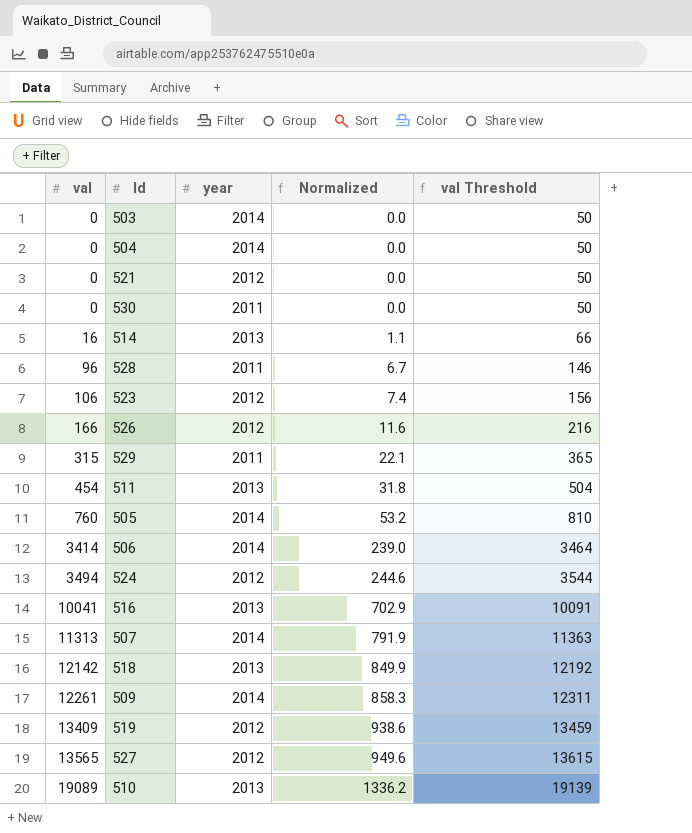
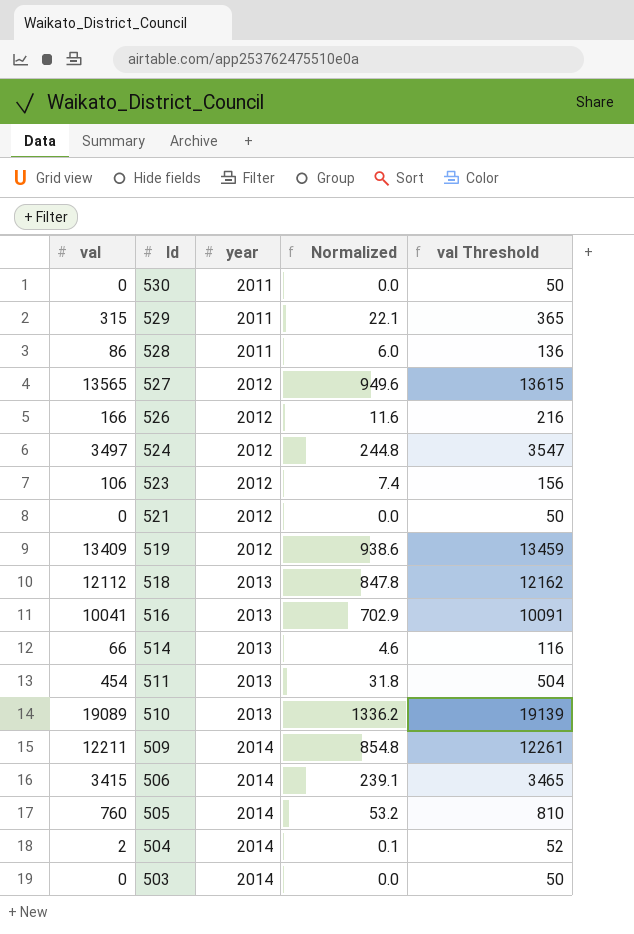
row order: val ascending -> Id descending
row 507: 11313 | 2014 | 791.9 | 11363 -> none
528 | val: 96 -> 86
528 | Normalized: 6.7 -> 6.0
528 | val Threshold: 146 -> 136
524 | val: 3494 -> 3497
524 | Normalized: 244.6 -> 244.8
524 | val Threshold: 3544 -> 3547
518 | val: 12142 -> 12112
518 | Normalized: 849.9 -> 847.8
518 | val Threshold: 12192 -> 12162
514 | val: 16 -> 66
514 | Normalized: 1.1 -> 4.6
514 | val Threshold: 66 -> 116
509 | val: 12261 -> 12211
509 | Normalized: 858.3 -> 854.8
509 | val Threshold: 12311 -> 12261
506 | val: 3414 -> 3415
506 | Normalized: 239.0 -> 239.1
506 | val Threshold: 3464 -> 3465
504 | val: 0 -> 2
504 | Normalized: 0.0 -> 0.1
504 | val Threshold: 50 -> 52

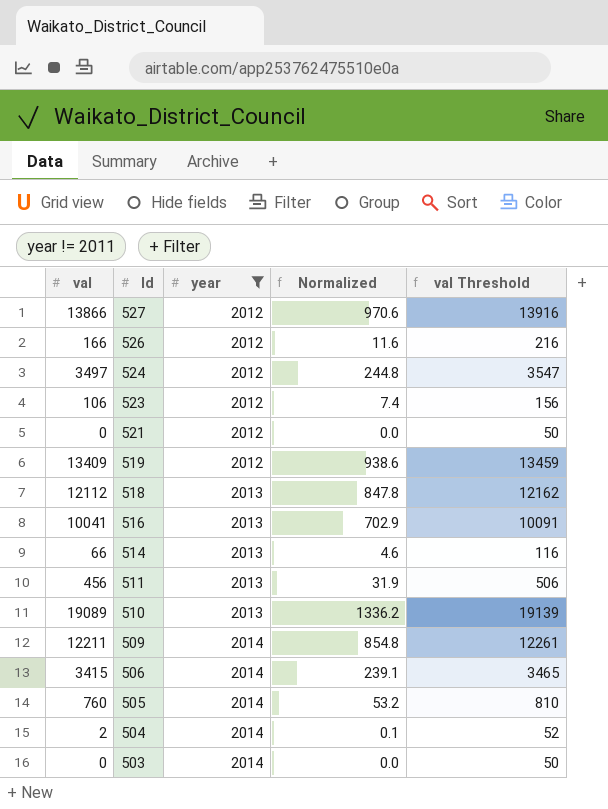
filter: none -> year != 2011
527 | val: 13565 -> 13866
527 | Normalized: 949.6 -> 970.6
527 | val Threshold: 13615 -> 13916
511 | val: 454 -> 456
511 | Normalized: 31.8 -> 31.9
511 | val Threshold: 504 -> 506

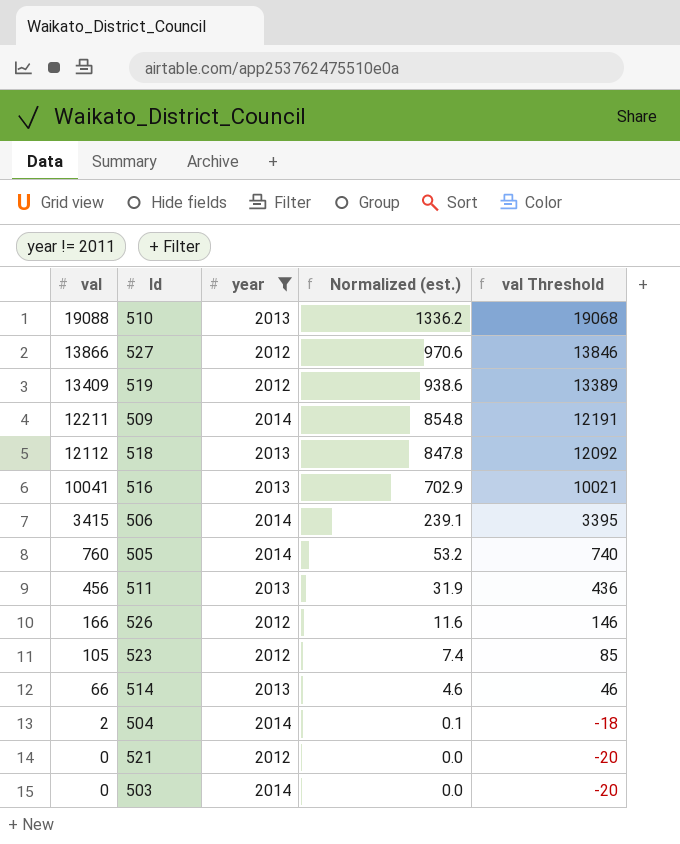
row order: Id descending -> val descending
column name: Normalized -> Normalized (est.)
column val Threshold | formula: [val] + 50 -> [val] - 20
row 524: 3497 | 2012 | 244.8 | 3547 -> none
510 | val: 19089 -> 19088
523 | val: 106 -> 105

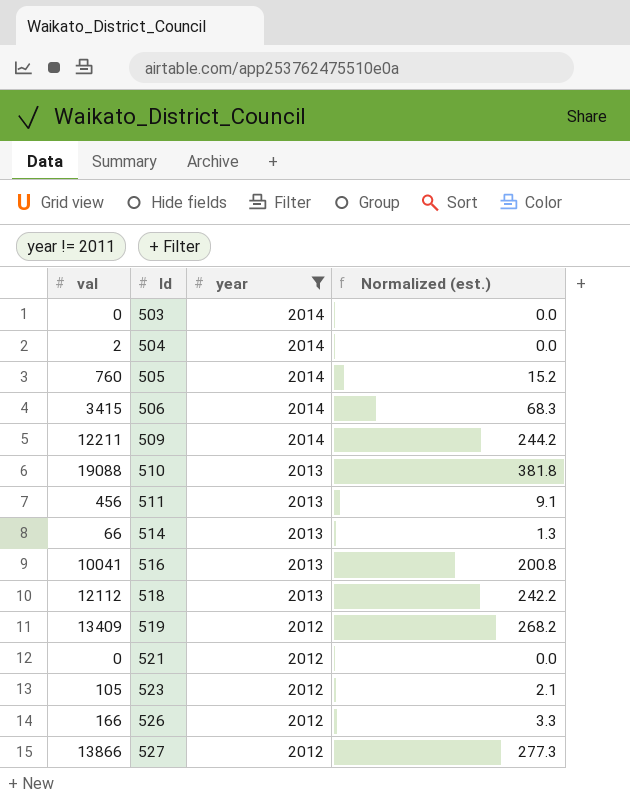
row order: val descending -> Id ascending
column val Threshold | formula: [val] - 20 -> none
column Normalized (est.) | formula: [val] * 0.07 -> [val] * 0.02

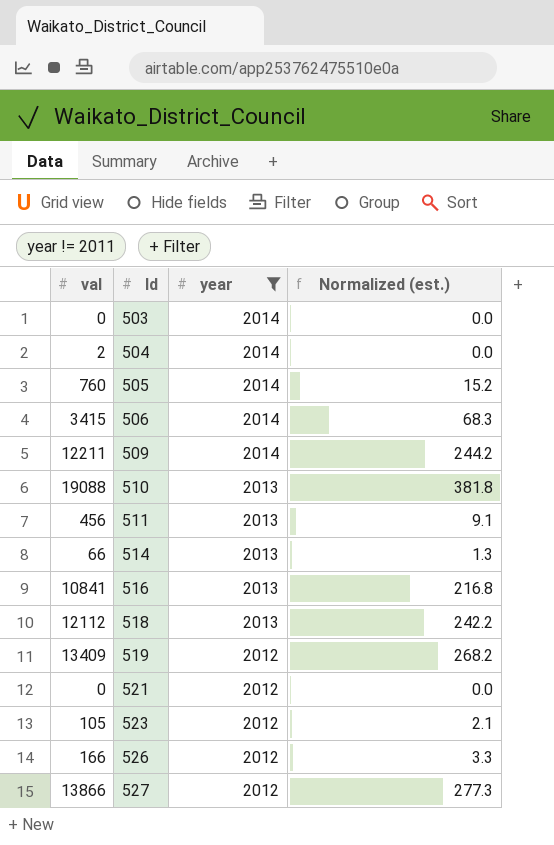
516 | val: 10041 -> 10841
516 | Normalized (est.): 200.8 -> 216.8

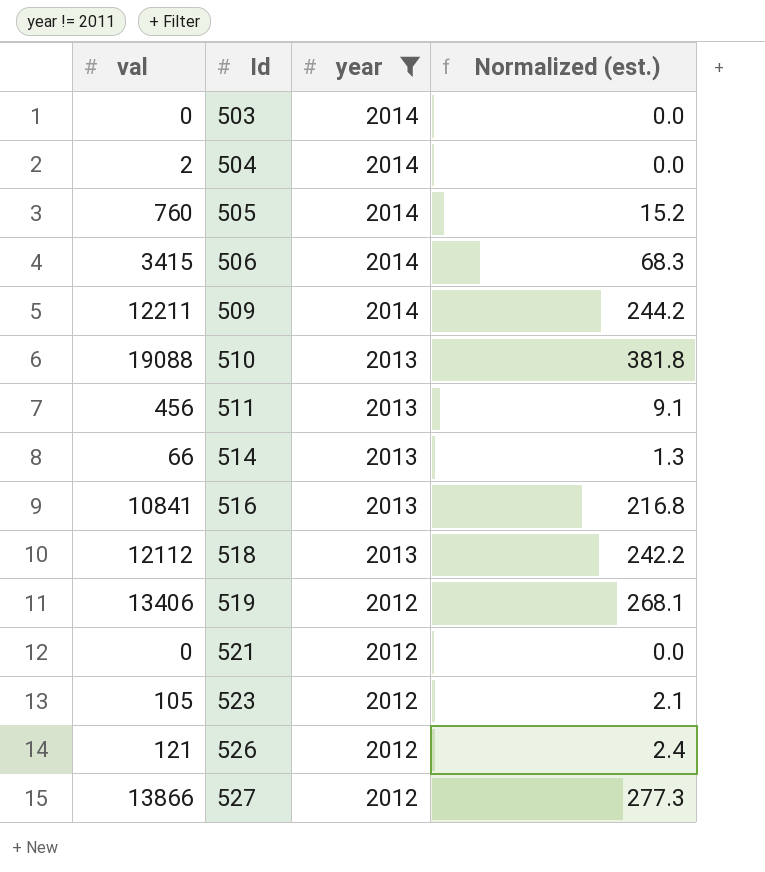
519 | val: 13409 -> 13406
519 | Normalized (est.): 268.2 -> 268.1
526 | val: 166 -> 121
526 | Normalized (est.): 3.3 -> 2.4

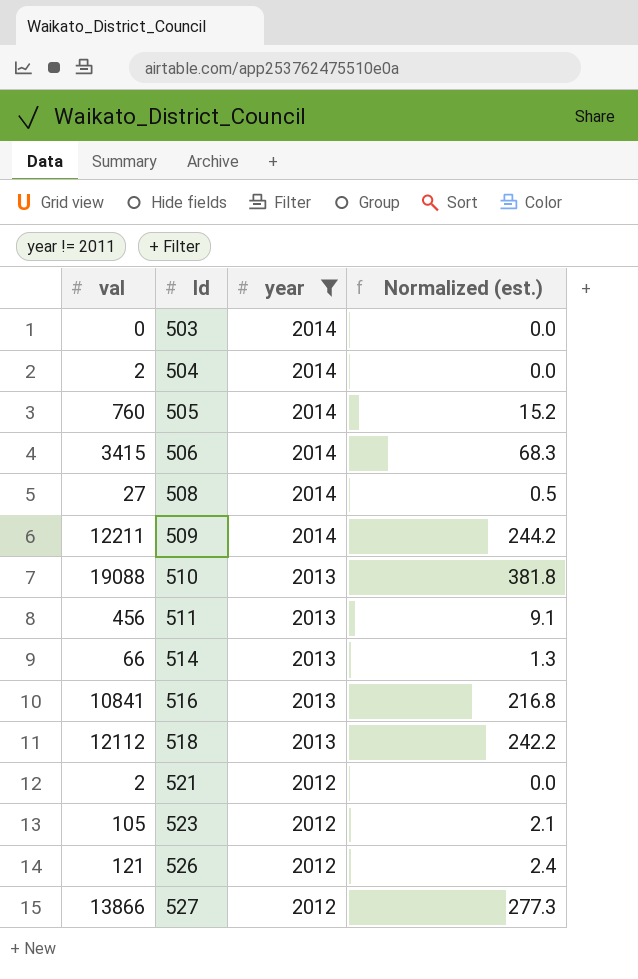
row 519: 13406 | 2012 | 268.1 -> none
row 508: none -> 27 | 2014 | 0.5
521 | val: 0 -> 2

